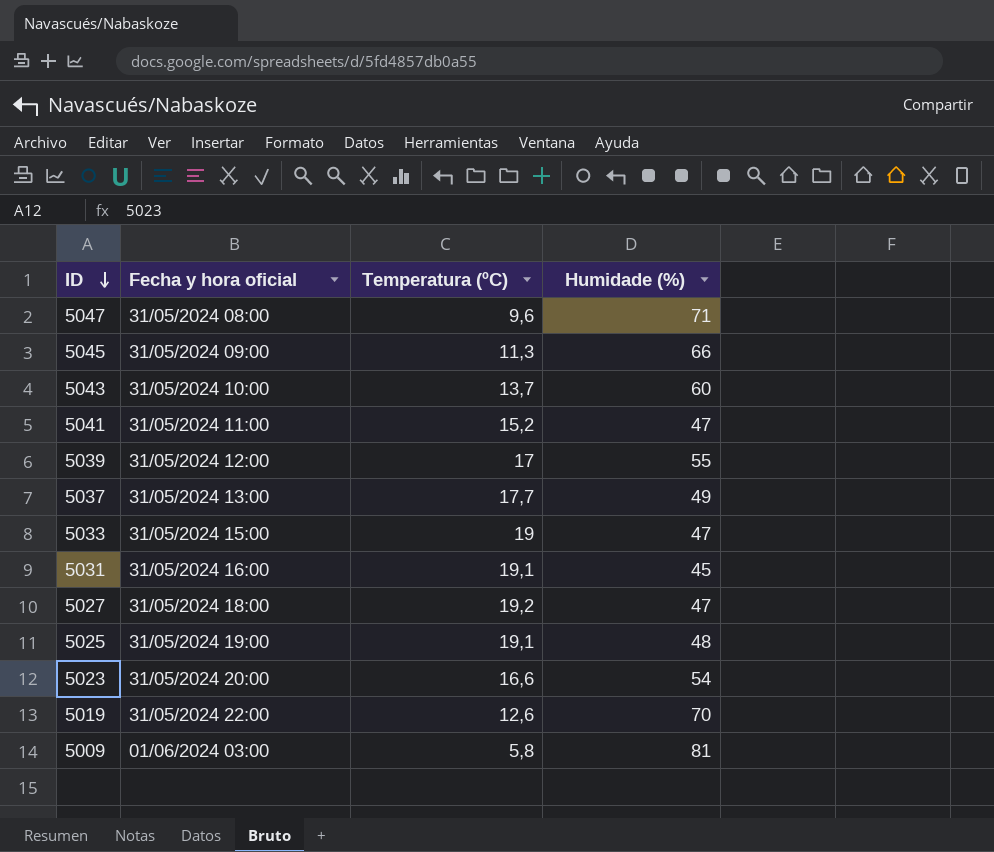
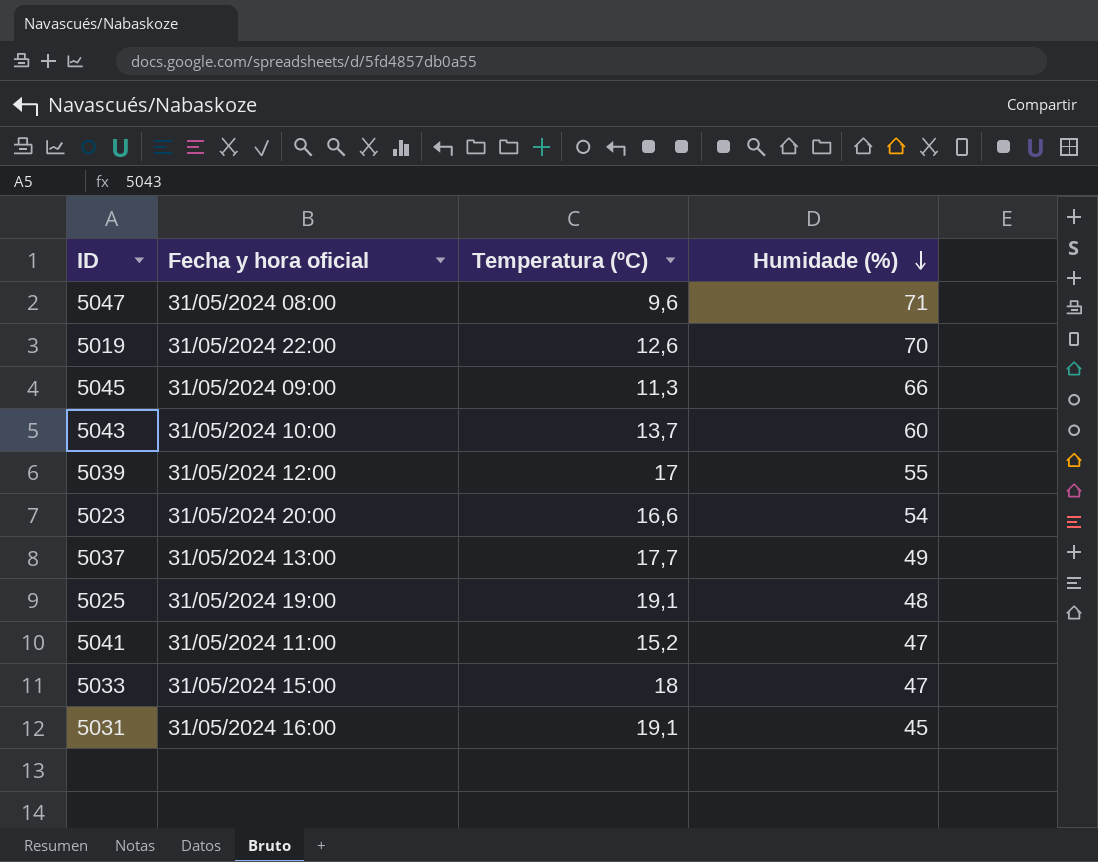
row order: ID descending -> Humidade (%) descending
row 5027: 31/05/2024 18:00 | 19,2 | 47 -> none
row 5009: 01/06/2024 03:00 | 5,8 | 81 -> none
5033 | Temperatura (ºC): 19 -> 18

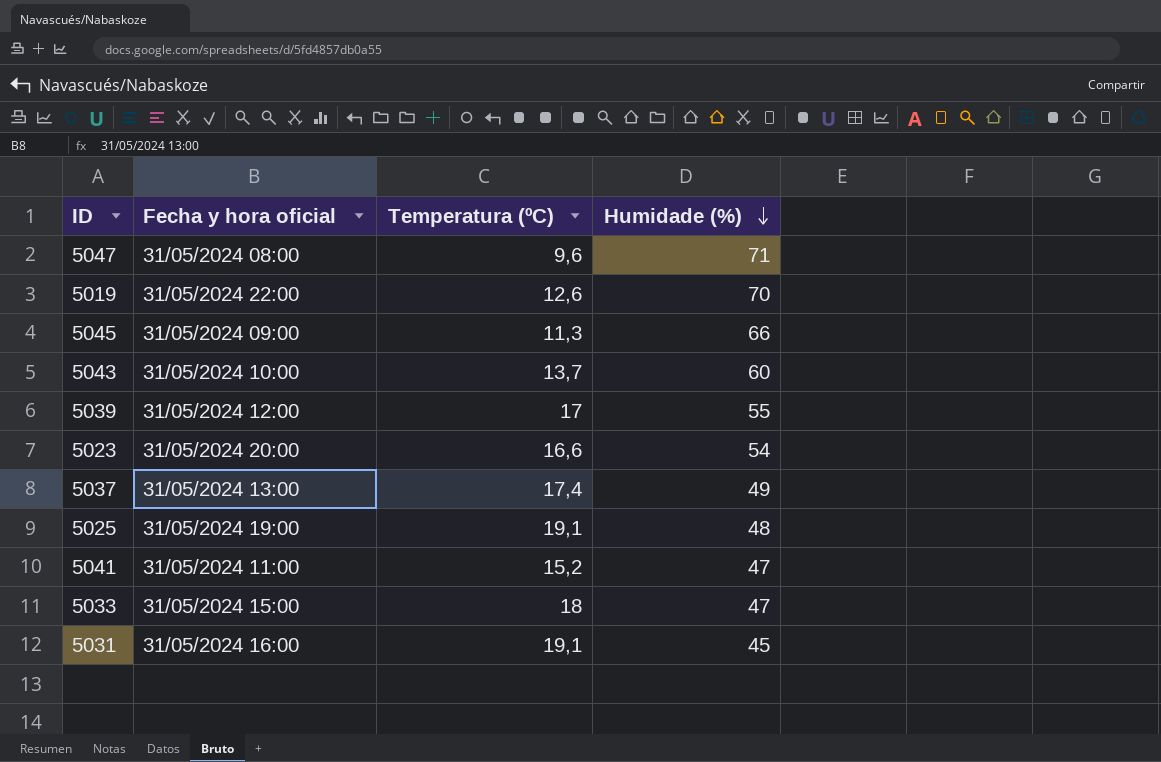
5037 | Temperatura (ºC): 17,7 -> 17,4

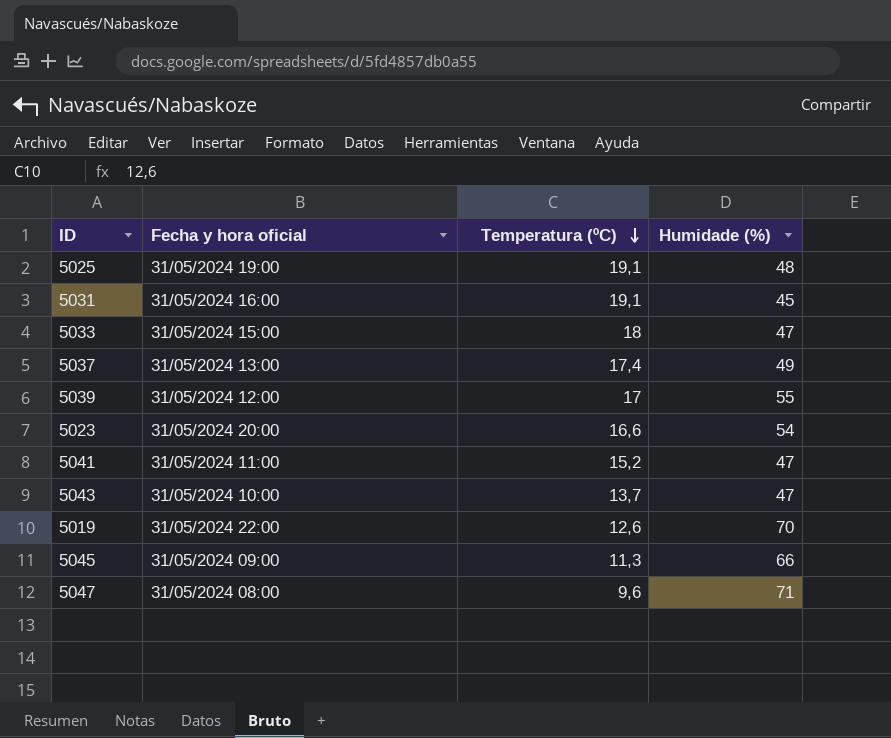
row order: Humidade (%) descending -> Temperatura (ºC) descending
5043 | Humidade (%): 60 -> 47

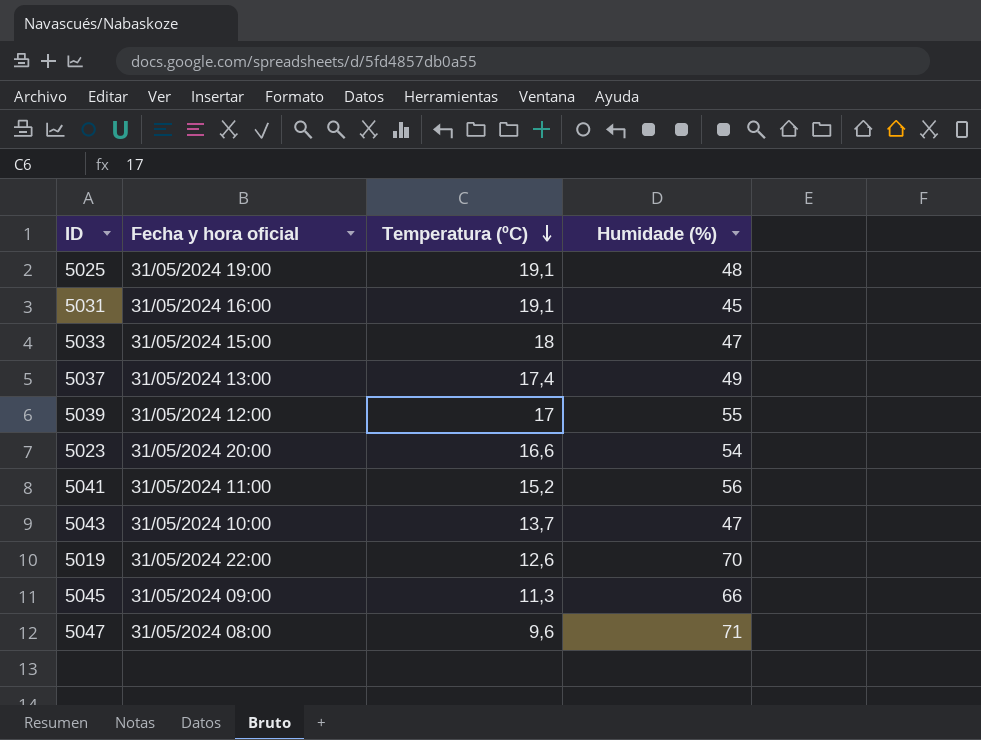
5041 | Humidade (%): 47 -> 56

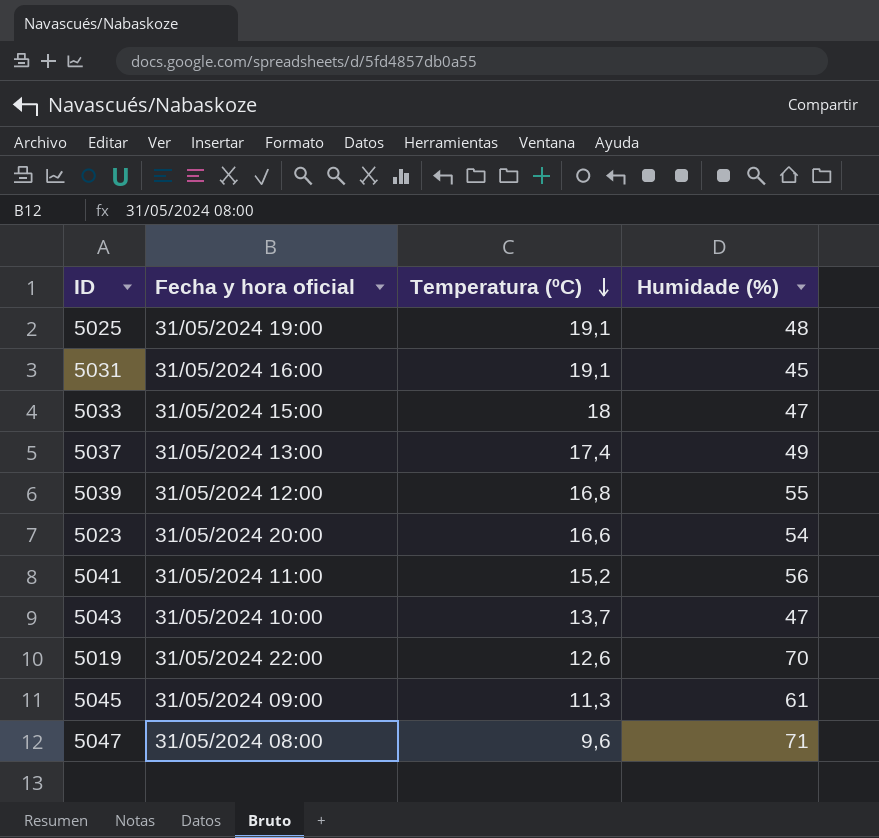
5039 | Temperatura (ºC): 17 -> 16,8
5045 | Humidade (%): 66 -> 61

